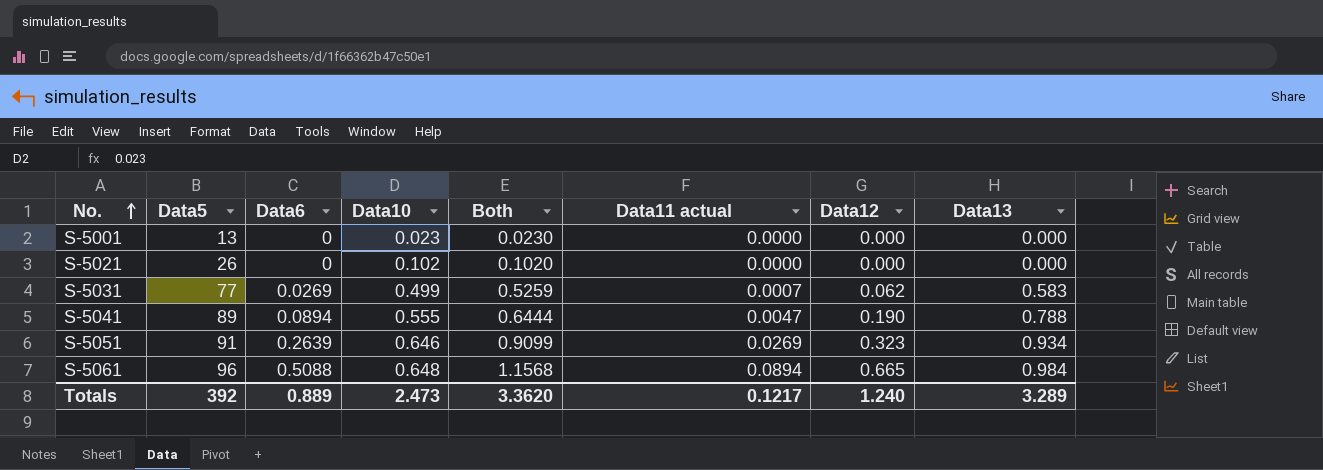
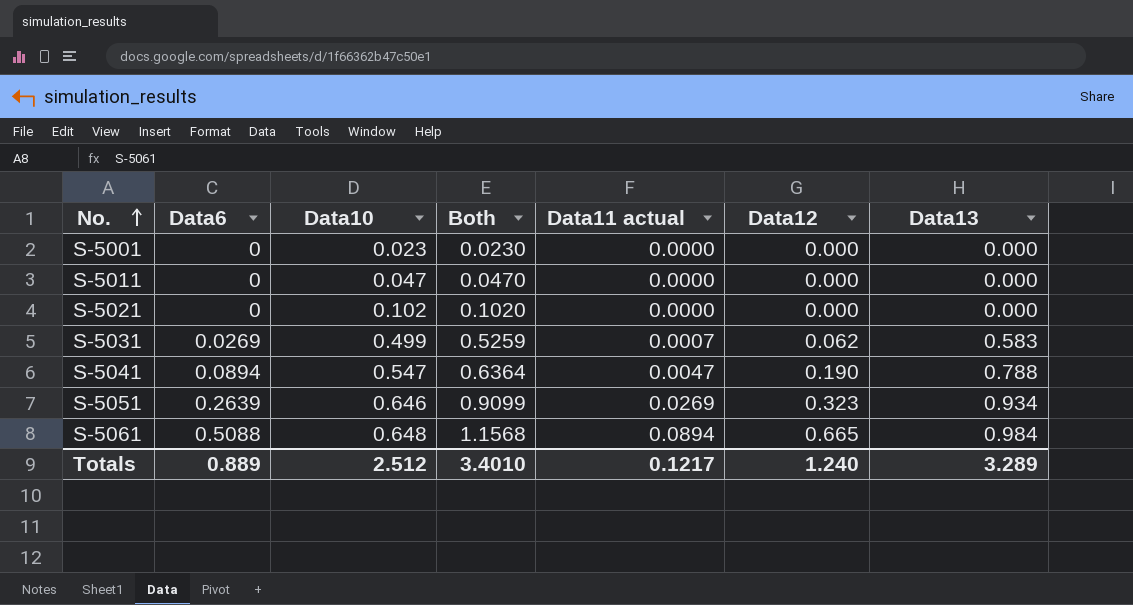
column Data5 | position: 2 -> none
row S-5011: none -> 0 | 0.047 | 0.0470 | 0.0000 | 0.000 | 0.000
S-5041 | Data10: 0.555 -> 0.547
S-5041 | Both: 0.6444 -> 0.6364
Totals | Data10: 2.473 -> 2.512
Totals | Both: 3.3620 -> 3.4010

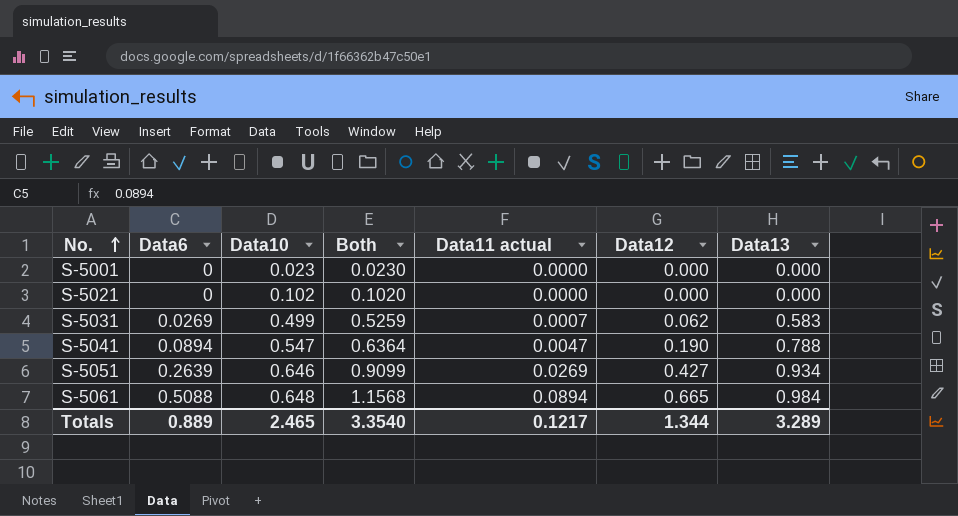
row S-5011: 0 | 0.047 | 0.0470 | 0.0000 | 0.000 | 0.000 -> none
S-5051 | Data12: 0.323 -> 0.427
Totals | Data10: 2.512 -> 2.465
Totals | Both: 3.4010 -> 3.3540
Totals | Data12: 1.240 -> 1.344

